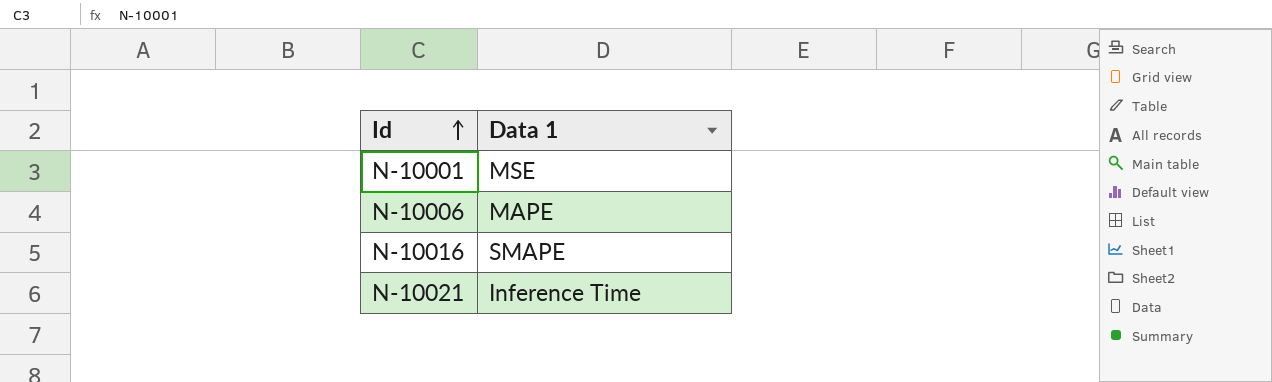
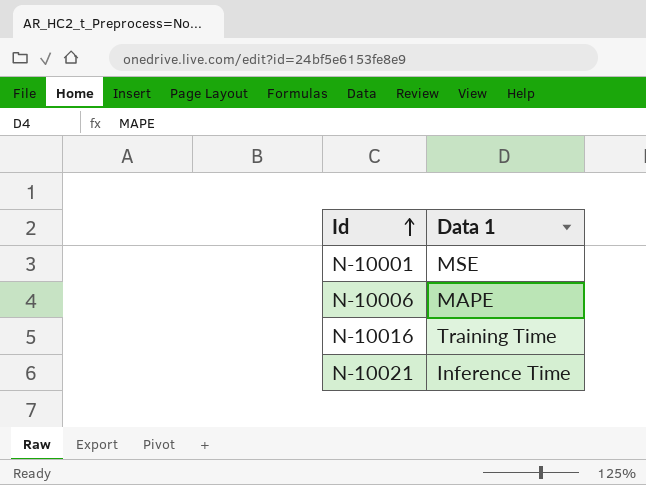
N-10016 | Data 1: SMAPE -> Training Time

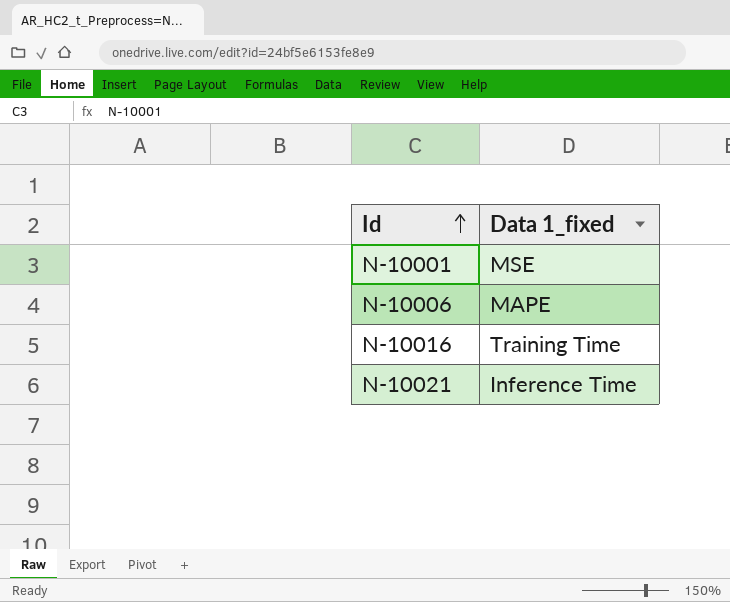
column name: Data 1 -> Data 1_fixed

